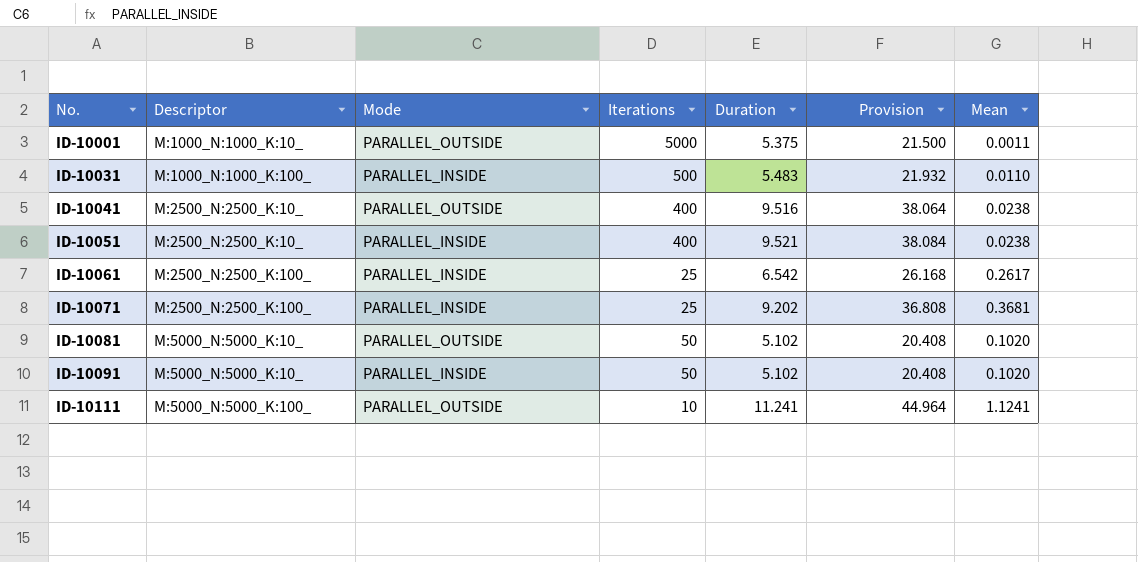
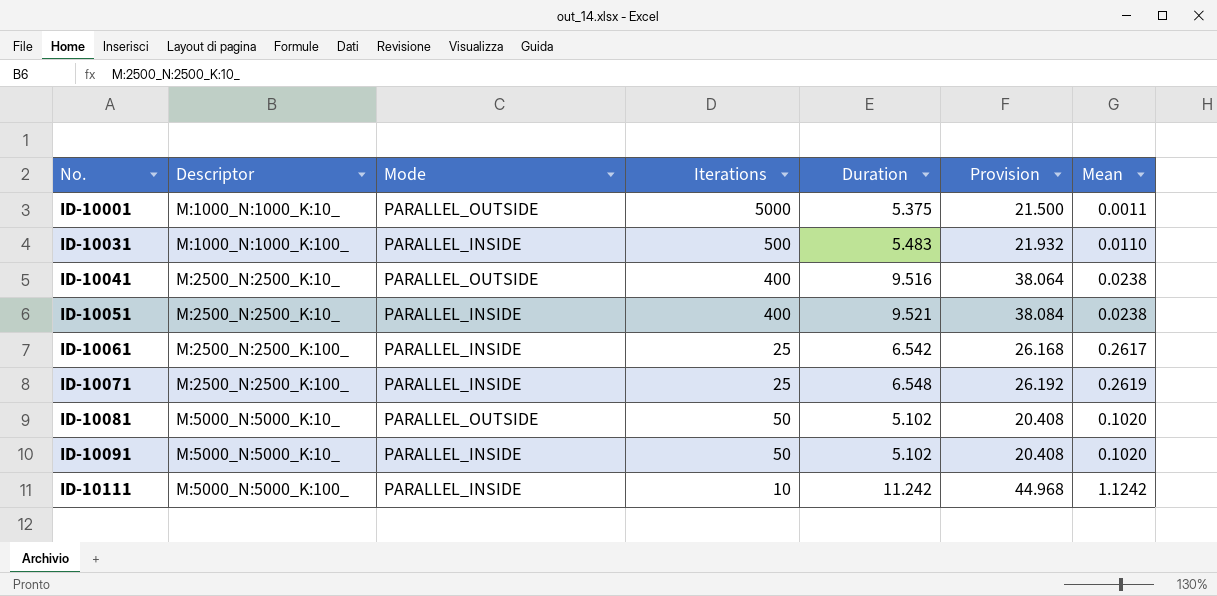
ID-10071 | Duration: 9.202 -> 6.548
ID-10071 | Provision: 36.808 -> 26.192
ID-10071 | Mean: 0.3681 -> 0.2619
ID-10111 | Mode: PARALLEL_OUTSIDE -> PARALLEL_INSIDE
ID-10111 | Duration: 11.241 -> 11.242
ID-10111 | Provision: 44.964 -> 44.968
ID-10111 | Mean: 1.1241 -> 1.1242

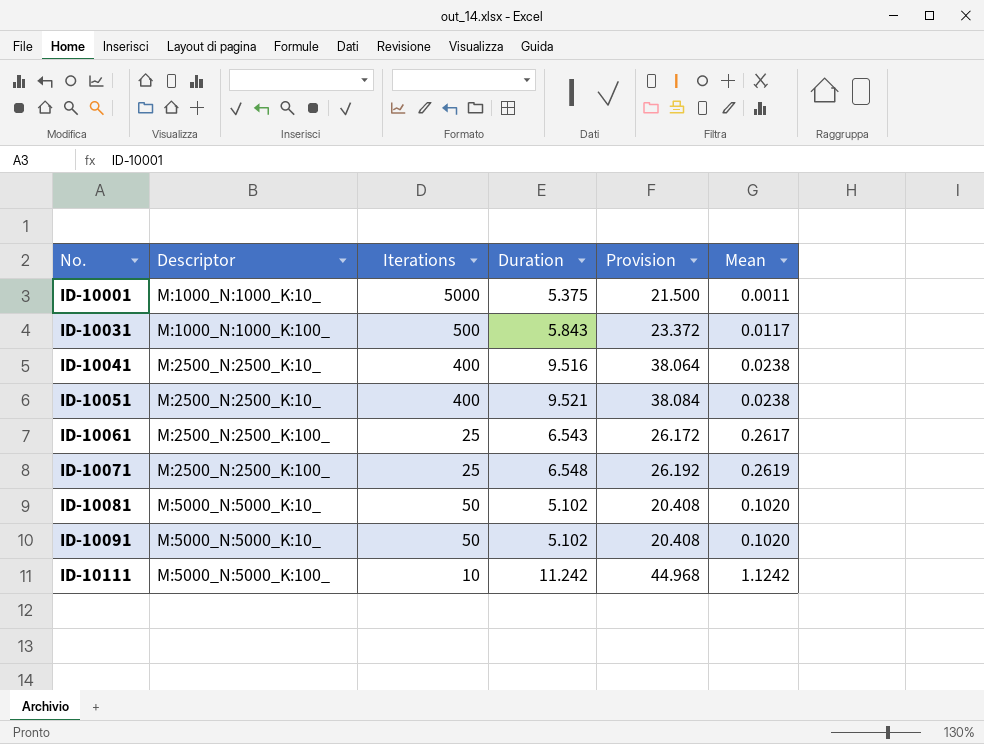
column Mode | position: 3 -> none
ID-10031 | Duration: 5.483 -> 5.843
ID-10031 | Provision: 21.932 -> 23.372
ID-10031 | Mean: 0.0110 -> 0.0117
ID-10061 | Duration: 6.542 -> 6.543
ID-10061 | Provision: 26.168 -> 26.172

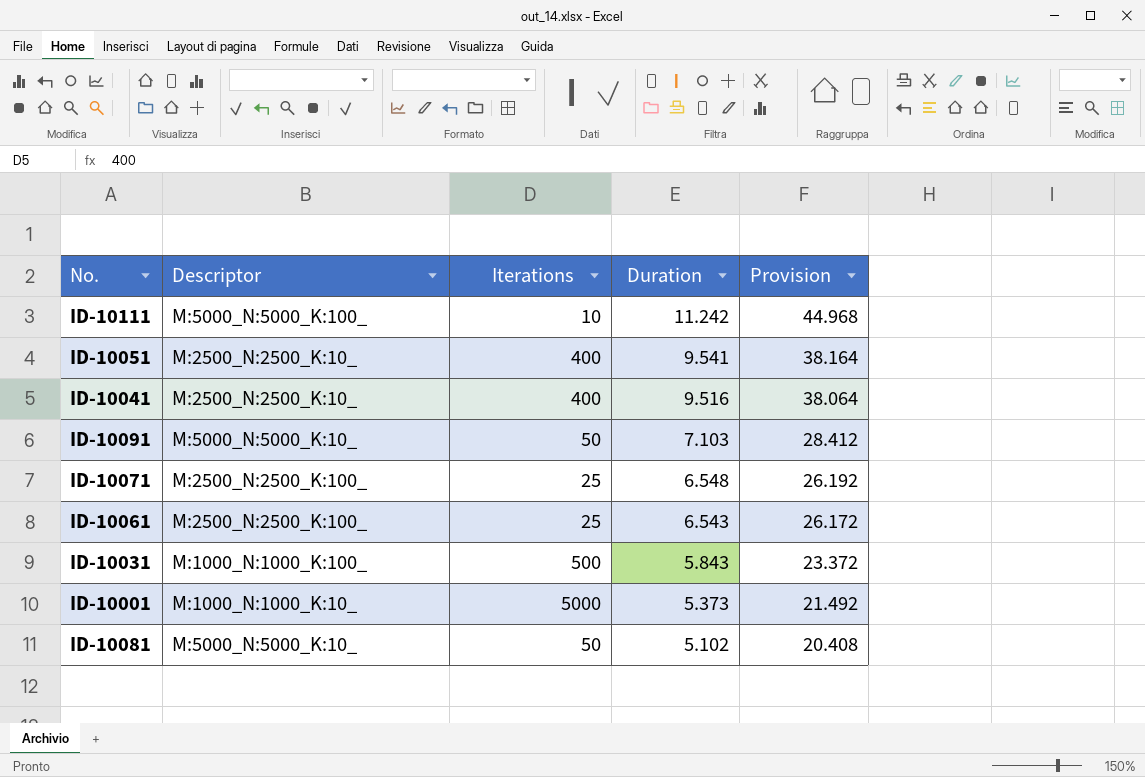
row order: No. ascending -> Duration descending
column Mean | formula: [Duration] / [Iterations] -> none
ID-10051 | Duration: 9.521 -> 9.541
ID-10051 | Provision: 38.084 -> 38.164
ID-10091 | Duration: 5.102 -> 7.103
ID-10091 | Provision: 20.408 -> 28.412
ID-10001 | Duration: 5.375 -> 5.373
ID-10001 | Provision: 21.500 -> 21.492

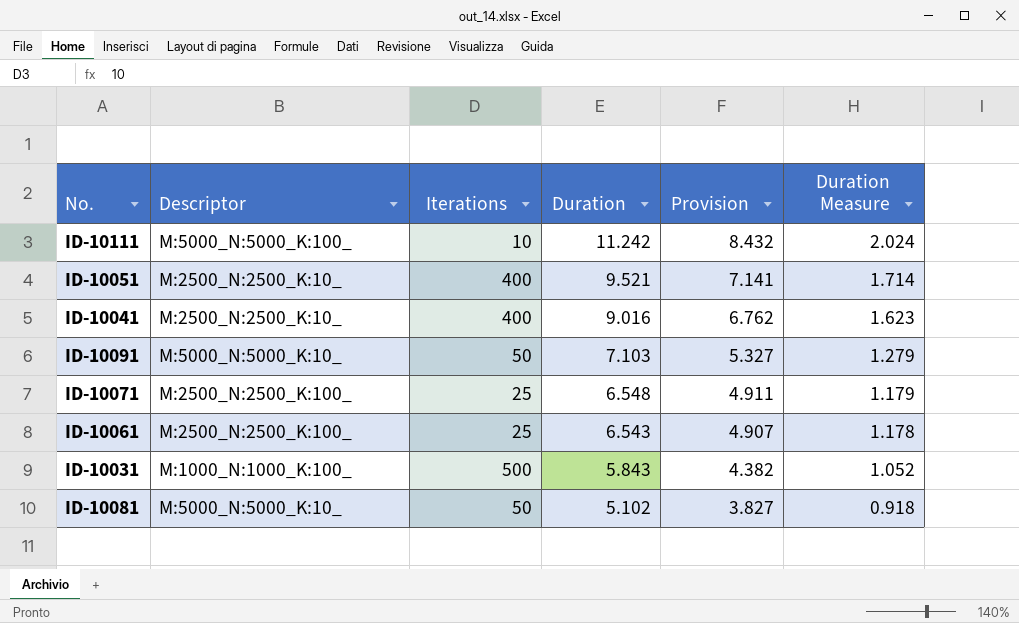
column Provision | formula: [Duration] * 4 -> [Duration] * 0.75
column Duration Measure | formula: none -> [Duration] * 0.18
row ID-10001: M:1000_N:1000_K:10_ | 5000 | 5.373 | 21.492 -> none
ID-10051 | Duration: 9.541 -> 9.521
ID-10041 | Duration: 9.516 -> 9.016

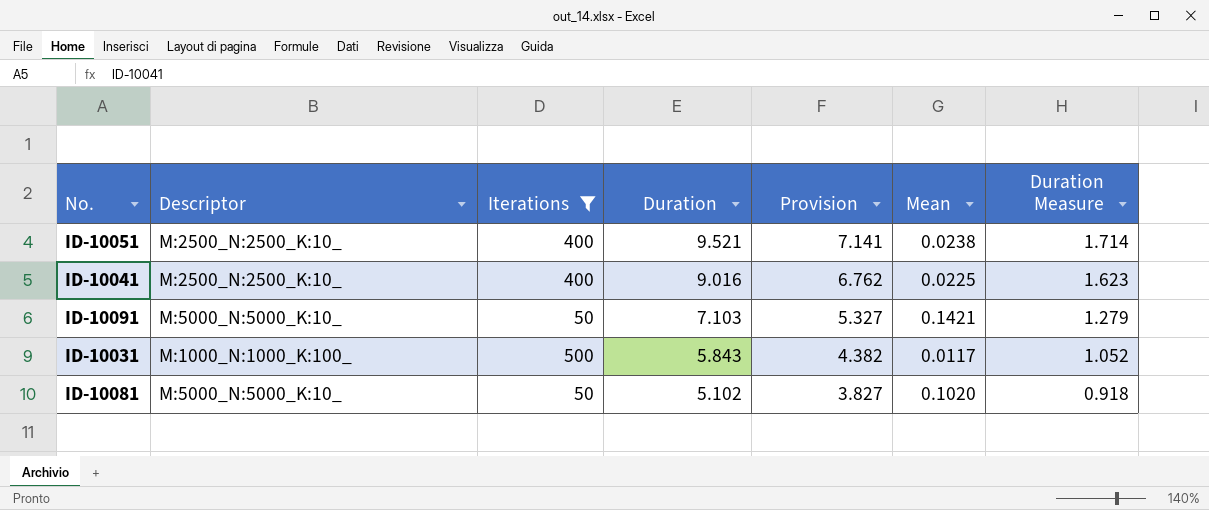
filter: none -> Iterations >= 50
column Mean | formula: none -> [Duration] / [Iterations]

